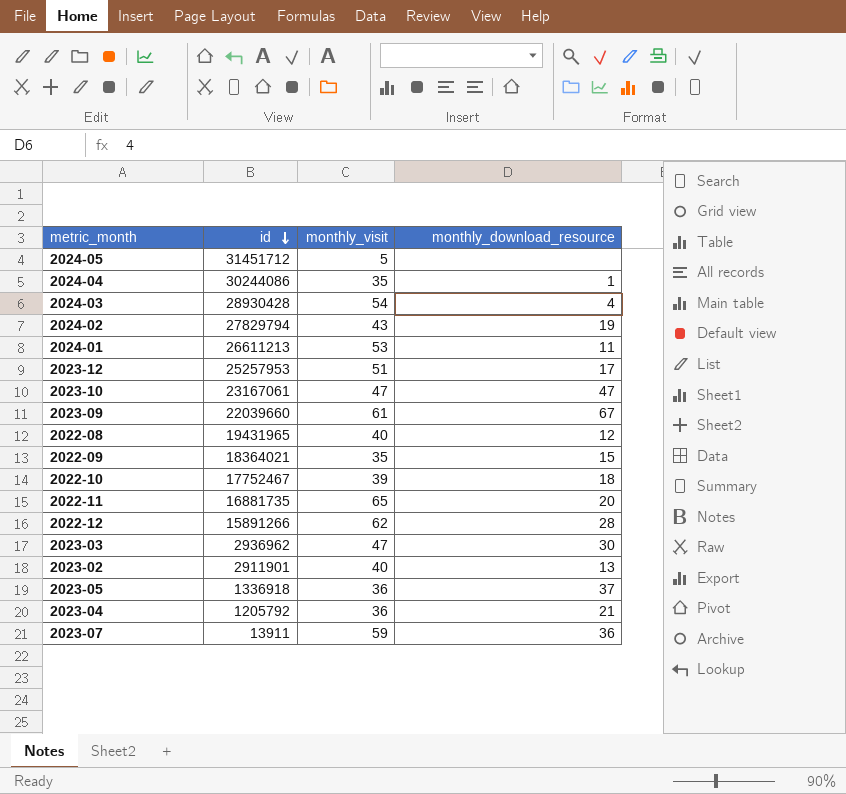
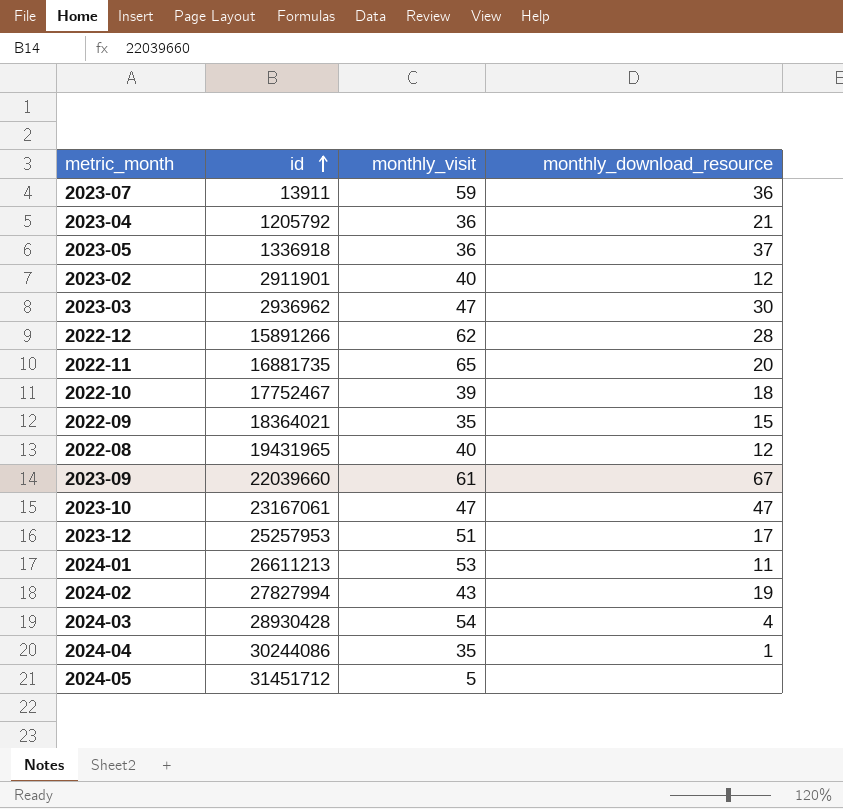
row order: id descending -> id ascending
2023-02 | monthly_download_resource: 13 -> 12
2024-02 | id: 27829794 -> 27827994

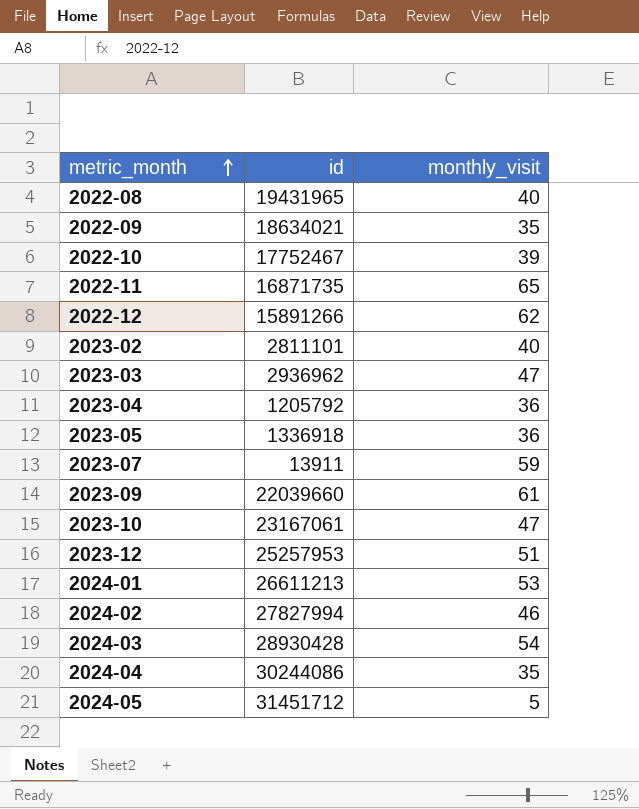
row order: id ascending -> metric_month ascending
column monthly_download_resource | position: 4 -> none
2022-09 | id: 18364021 -> 18634021
2022-11 | id: 16881735 -> 16871735
2023-02 | id: 2911901 -> 2811101
2024-02 | monthly_visit: 43 -> 46

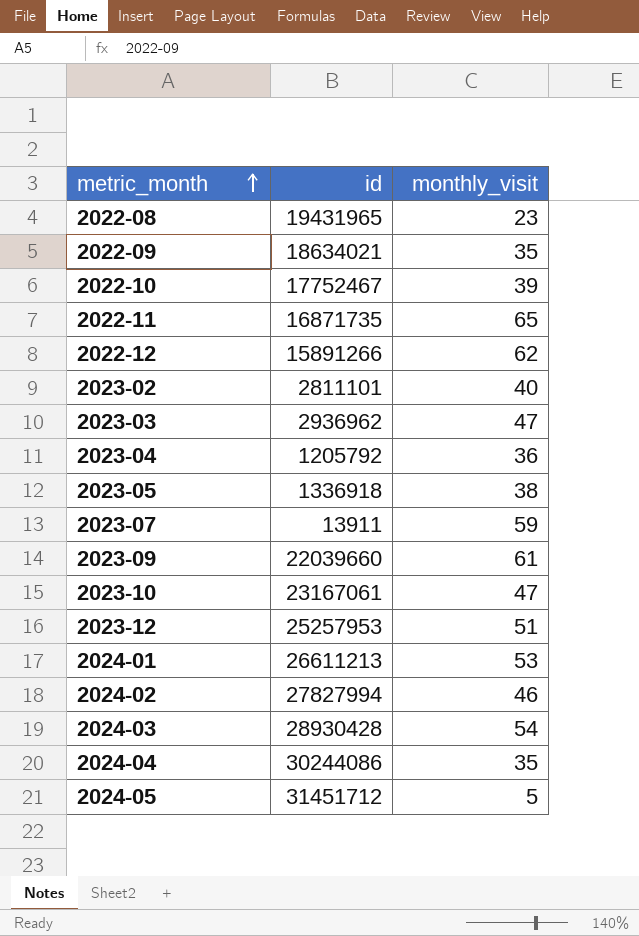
2022-08 | monthly_visit: 40 -> 23
2023-05 | monthly_visit: 36 -> 38

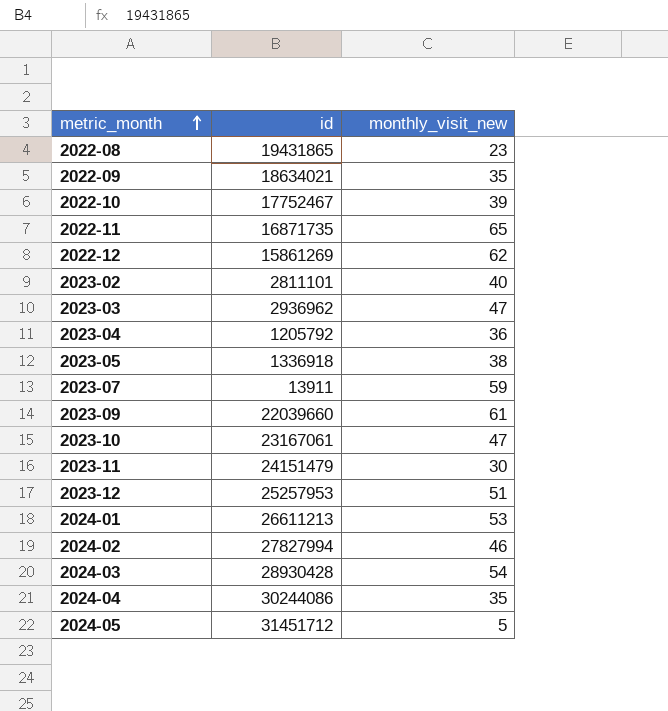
column name: monthly_visit -> monthly_visit_new
2022-08 | id: 19431965 -> 19431865
2022-12 | id: 15891266 -> 15861269
row 2023-11: none -> 24151479 | 30

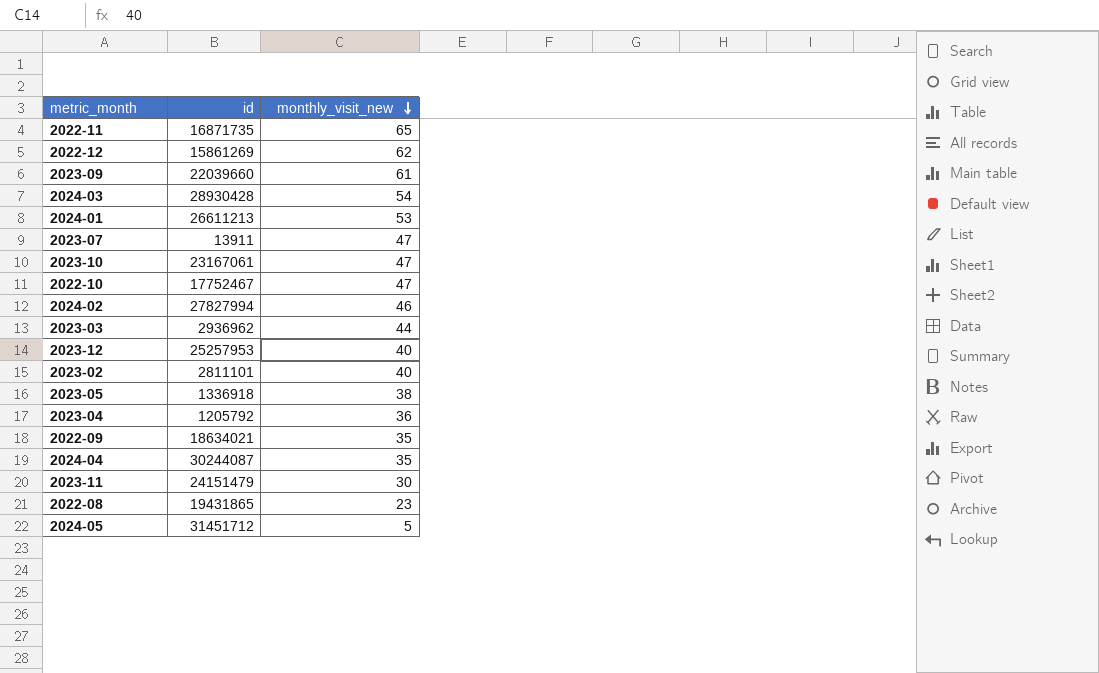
row order: metric_month ascending -> monthly_visit_new descending
2023-07 | monthly_visit_new: 59 -> 47
2022-10 | monthly_visit_new: 39 -> 47
2023-03 | monthly_visit_new: 47 -> 44
2023-12 | monthly_visit_new: 51 -> 40
2024-04 | id: 30244086 -> 30244087

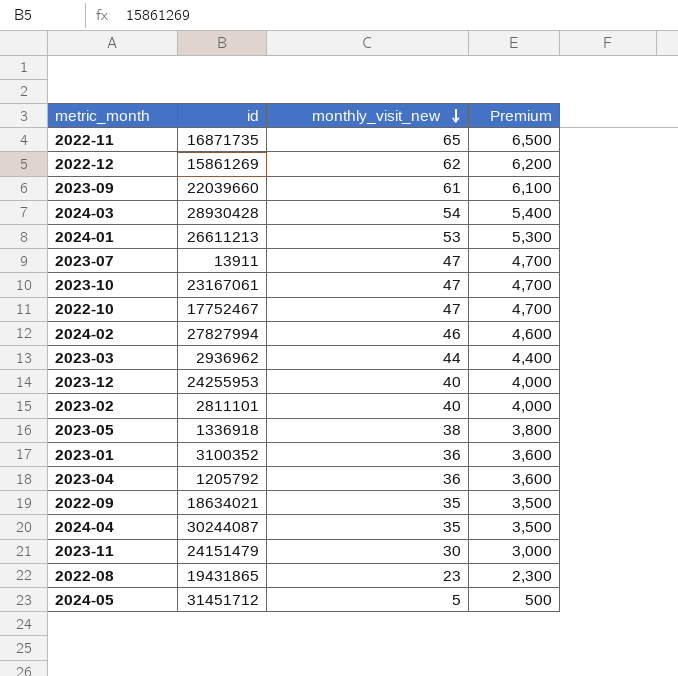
column Premium | formula: none -> [monthly_visit_new] * 100
2023-12 | id: 25257953 -> 24255953
row 2023-01: none -> 3100352 | 36 | 3,600

